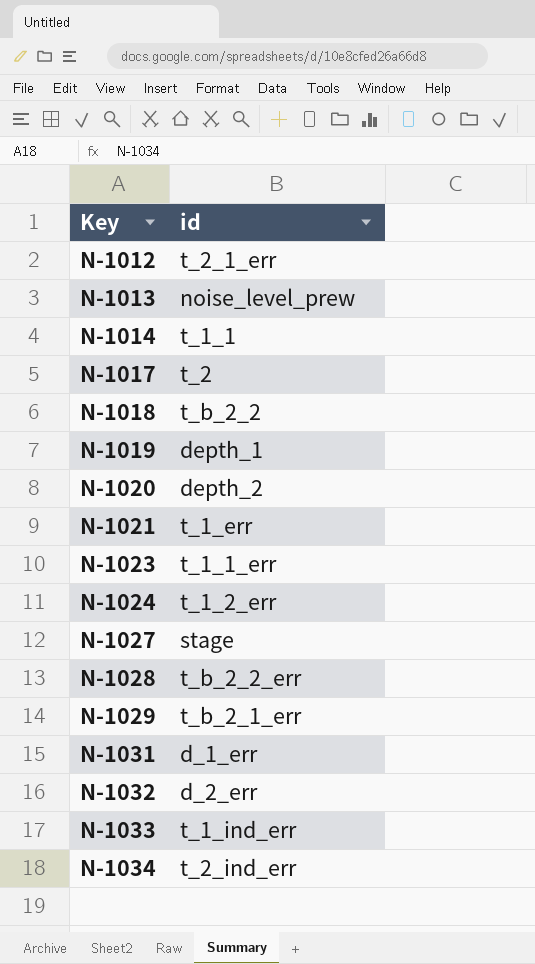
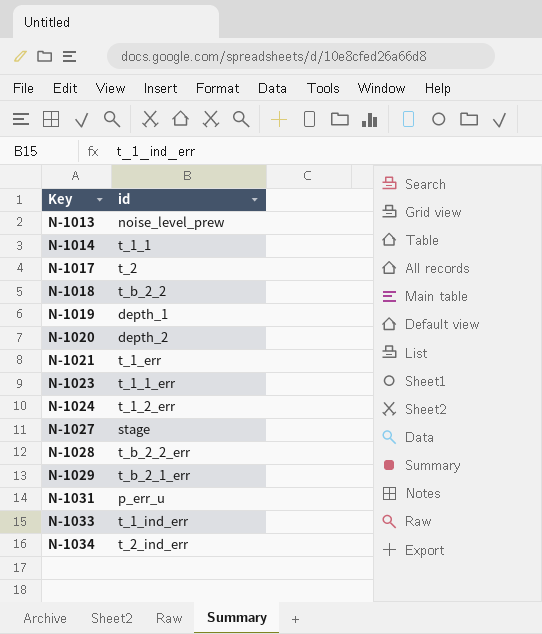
row N-1012: t_2_1_err -> none
row N-1032: d_2_err -> none
N-1031 | id: d_1_err -> p_err_u

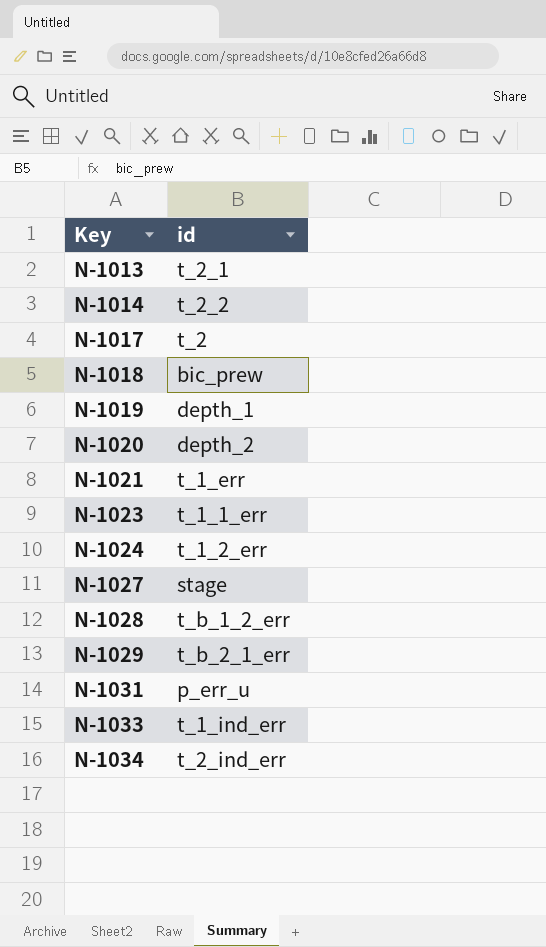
N-1013 | id: noise_level_prew -> t_2_1
N-1014 | id: t_1_1 -> t_2_2
N-1018 | id: t_b_2_2 -> bic_prew
N-1028 | id: t_b_2_2_err -> t_b_1_2_err

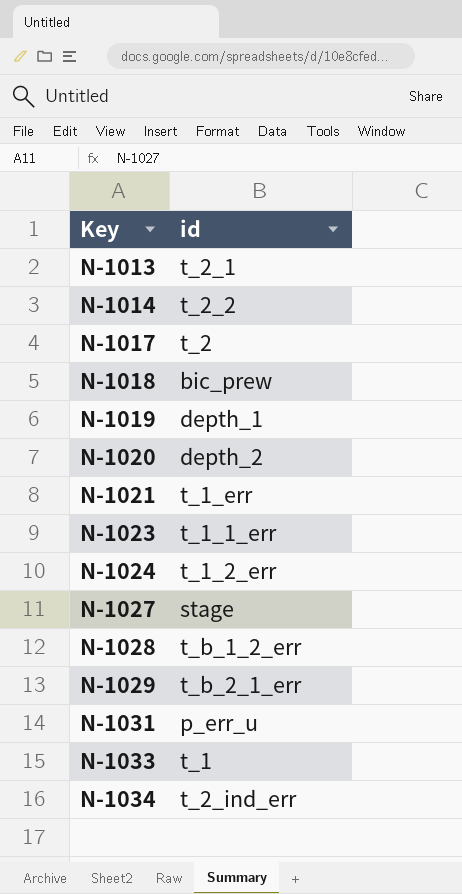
N-1033 | id: t_1_ind_err -> t_1

